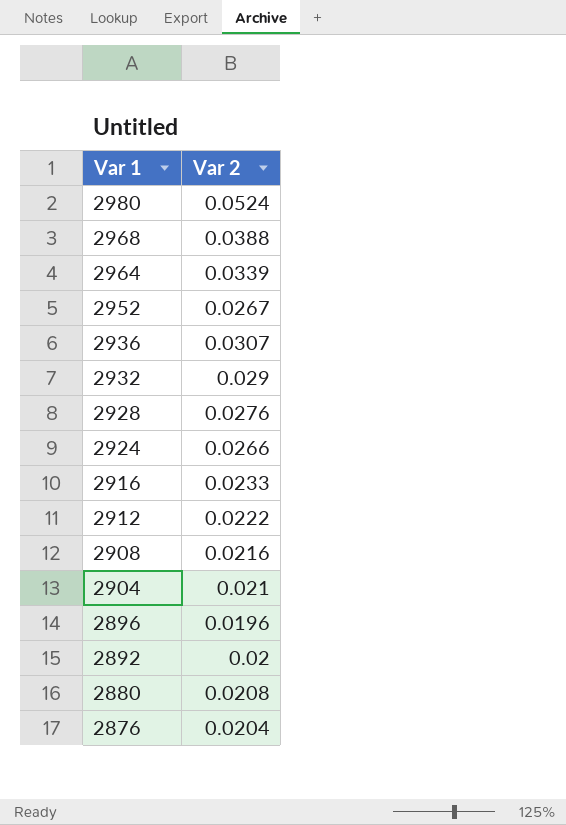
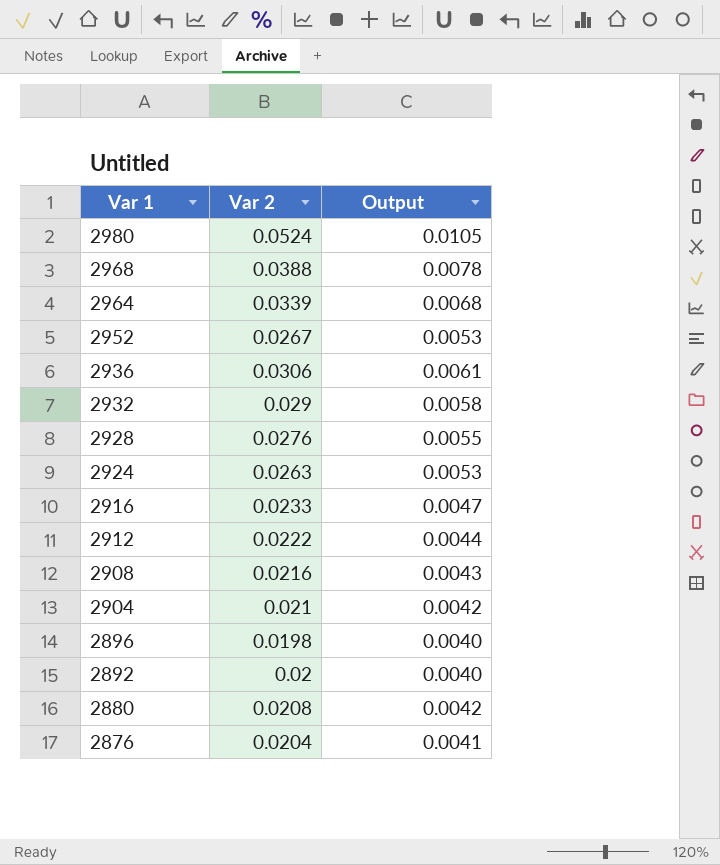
column Output | formula: none -> [Var 2] * 0.2
2936 | Var 2: 0.0307 -> 0.0306
2924 | Var 2: 0.0266 -> 0.0263
2896 | Var 2: 0.0196 -> 0.0198

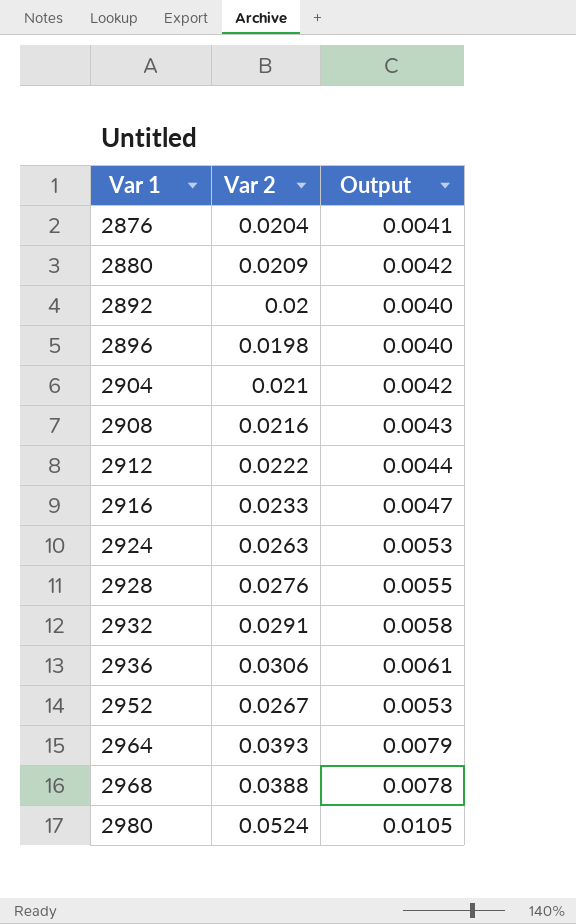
row order: Var 1 descending -> Var 1 ascending
2880 | Var 2: 0.0208 -> 0.0209
2932 | Var 2: 0.029 -> 0.0291
2964 | Var 2: 0.0339 -> 0.0393
2964 | Output: 0.0068 -> 0.0079

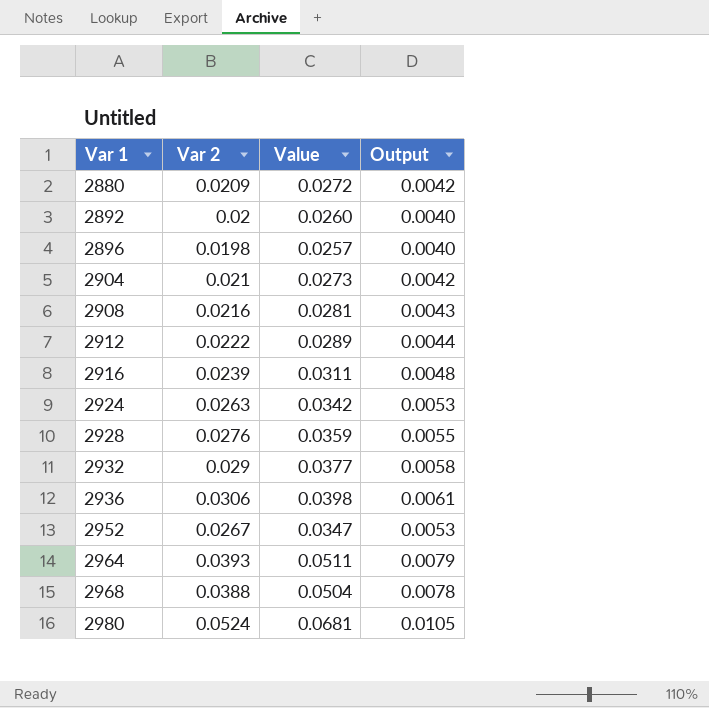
column Value | formula: none -> [Var 2] * 1.3
row 2876: 0.0204 | 0.0041 -> none
2916 | Var 2: 0.0233 -> 0.0239
2916 | Output: 0.0047 -> 0.0048
2932 | Var 2: 0.0291 -> 0.029

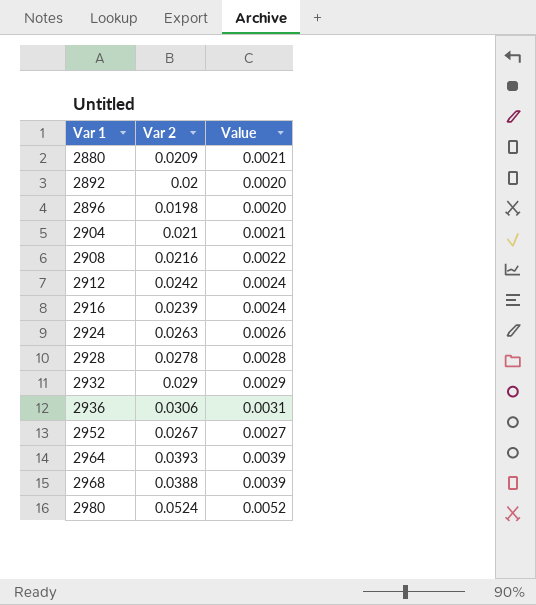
column Output | formula: [Var 2] * 0.2 -> none
column Value | formula: [Var 2] * 1.3 -> [Var 2] * 0.1
2912 | Var 2: 0.0222 -> 0.0242
2928 | Var 2: 0.0276 -> 0.0278

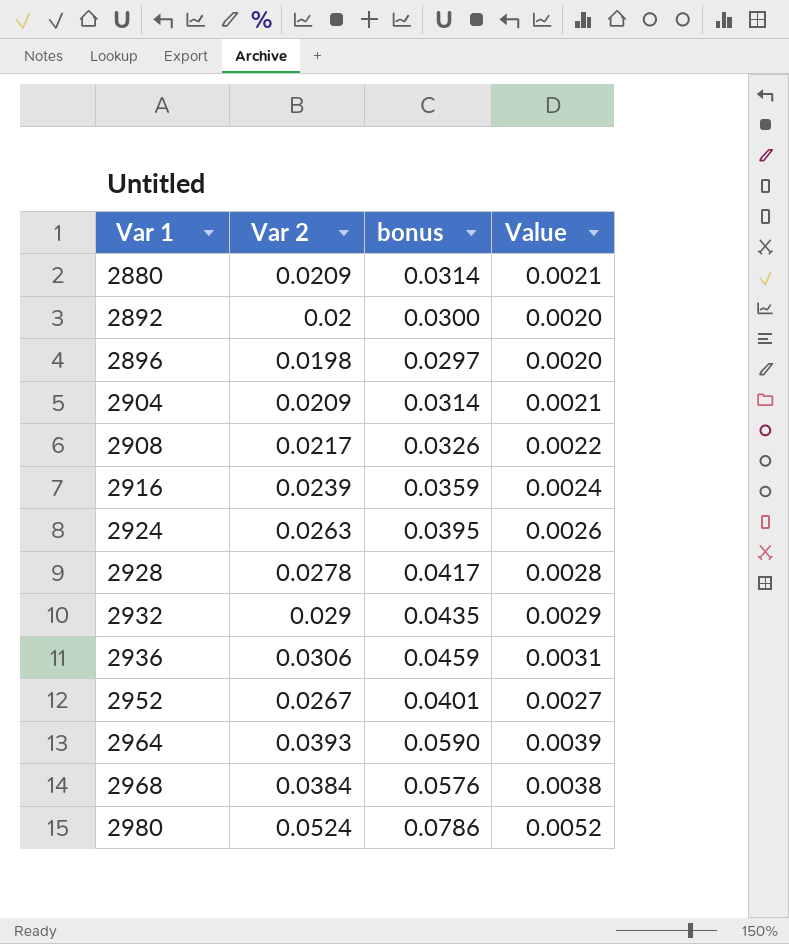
column bonus | formula: none -> [Var 2] * 1.5
row 2912: 0.0242 | 0.0024 -> none
2904 | Var 2: 0.021 -> 0.0209
2908 | Var 2: 0.0216 -> 0.0217
2968 | Var 2: 0.0388 -> 0.0384
2968 | Value: 0.0039 -> 0.0038

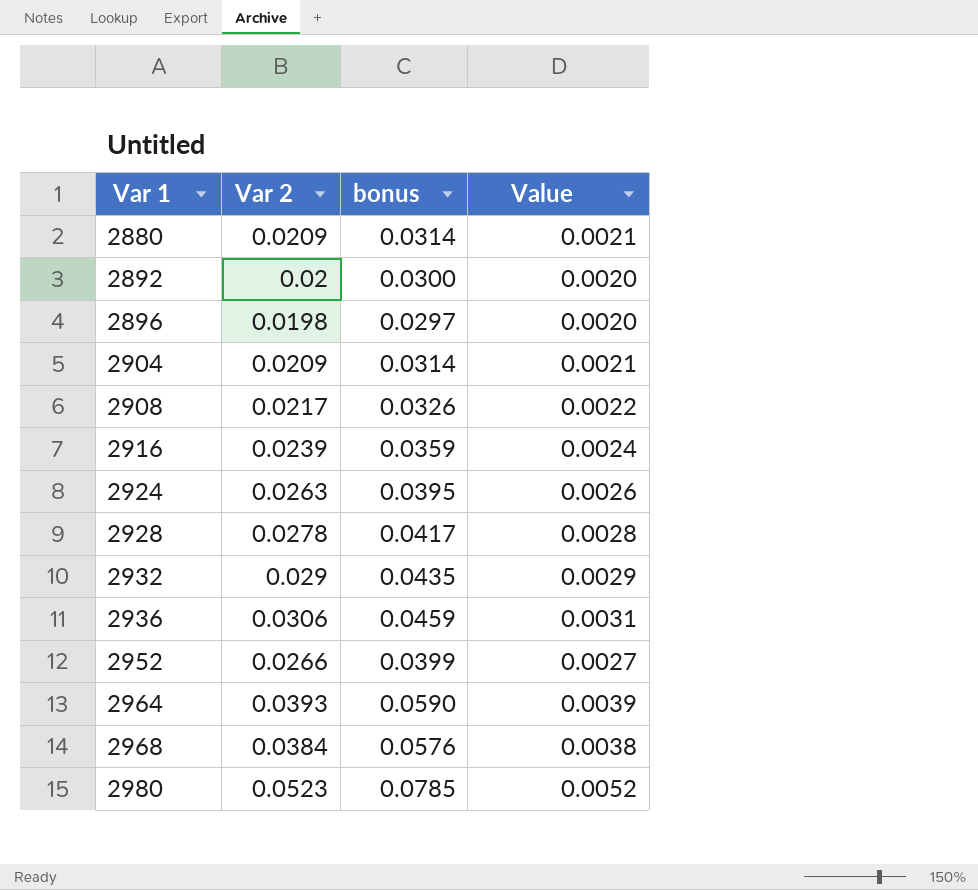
2952 | Var 2: 0.0267 -> 0.0266
2952 | bonus: 0.0401 -> 0.0399
2980 | Var 2: 0.0524 -> 0.0523
2980 | bonus: 0.0786 -> 0.0785

